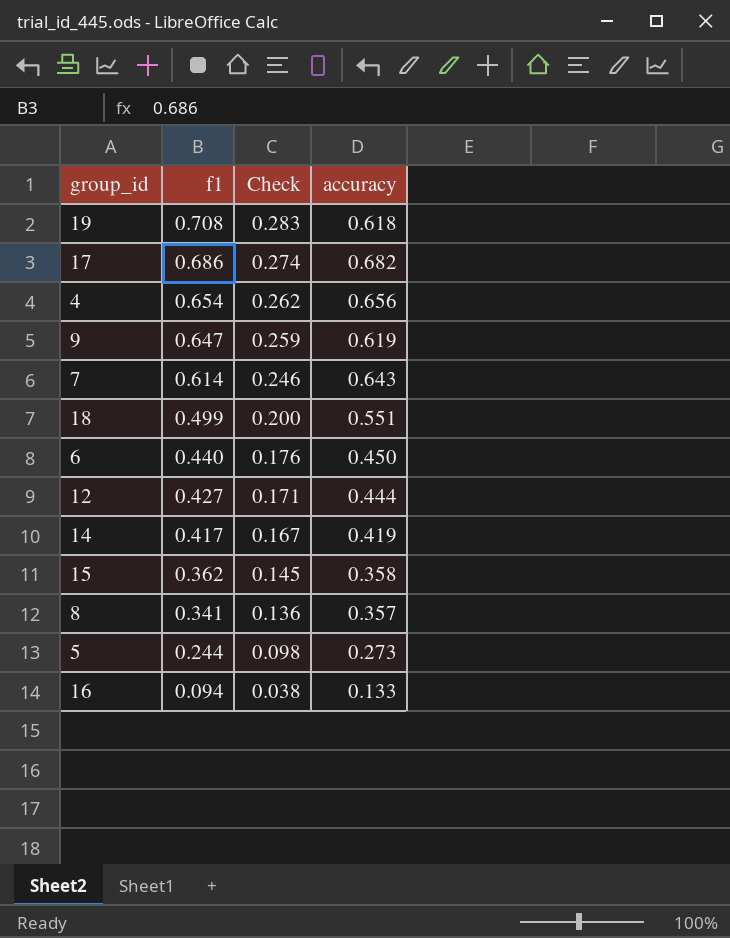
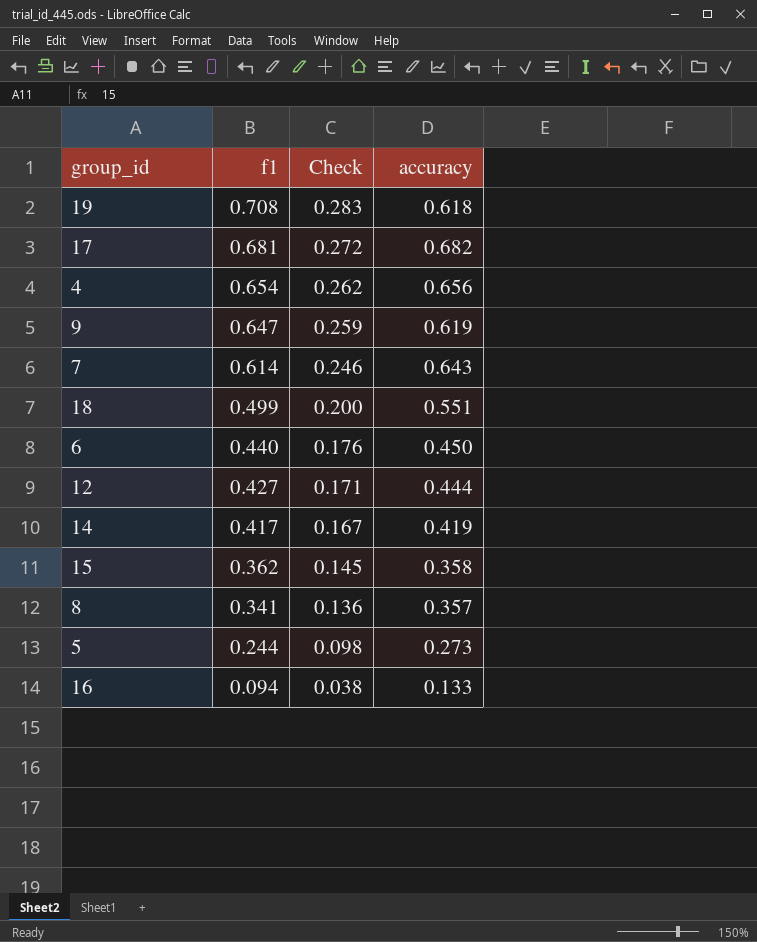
17 | f1: 0.686 -> 0.681
17 | Check: 0.274 -> 0.272

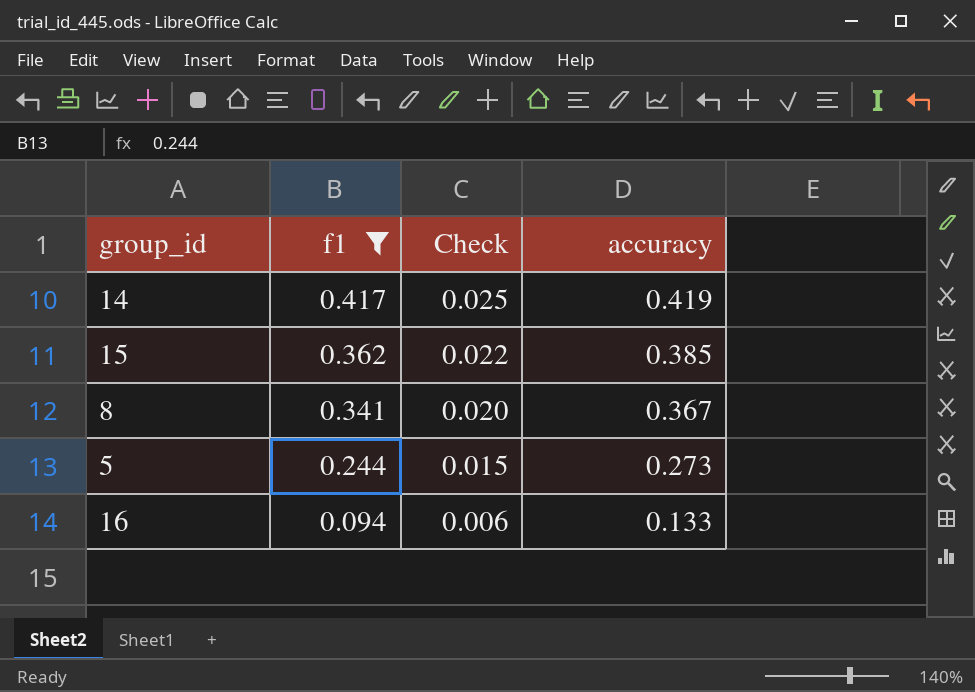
filter: none -> f1 <= 0.417
column Check | formula: [f1] * 0.4 -> [f1] * 0.06
15 | accuracy: 0.358 -> 0.385
8 | accuracy: 0.357 -> 0.367

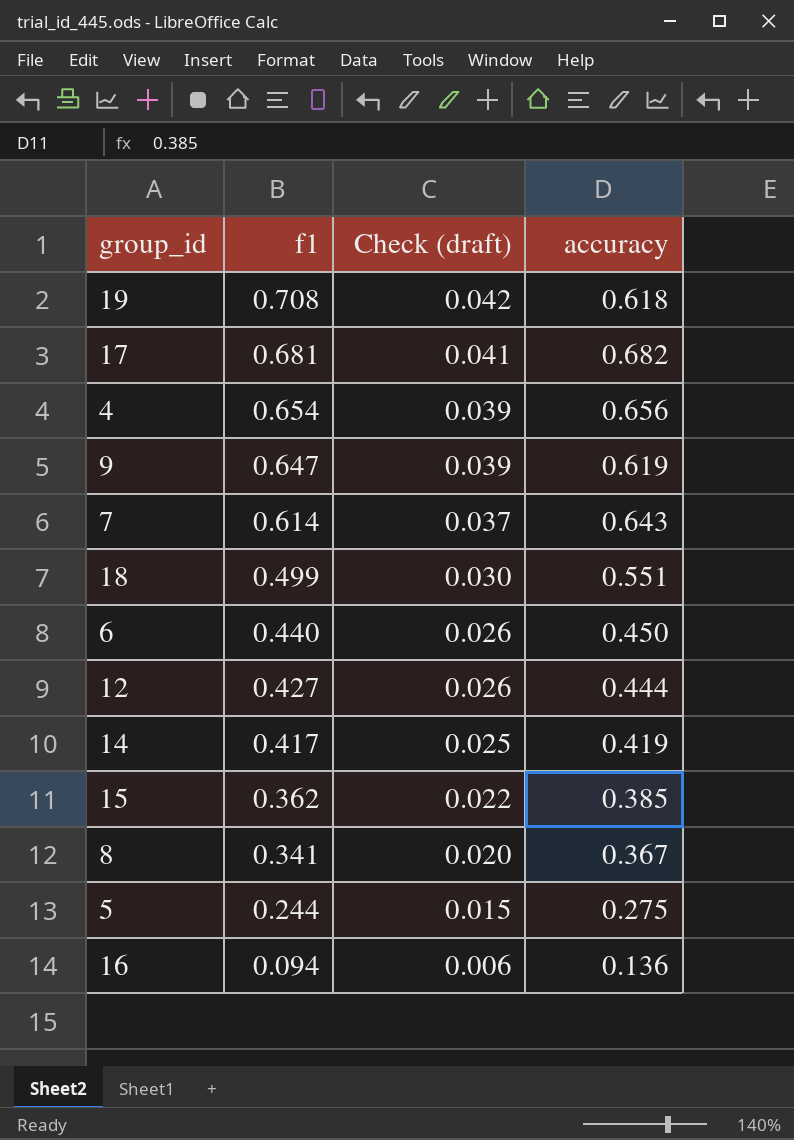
filter: f1 <= 0.417 -> none
column name: Check -> Check (draft)
5 | accuracy: 0.273 -> 0.275
16 | accuracy: 0.133 -> 0.136

